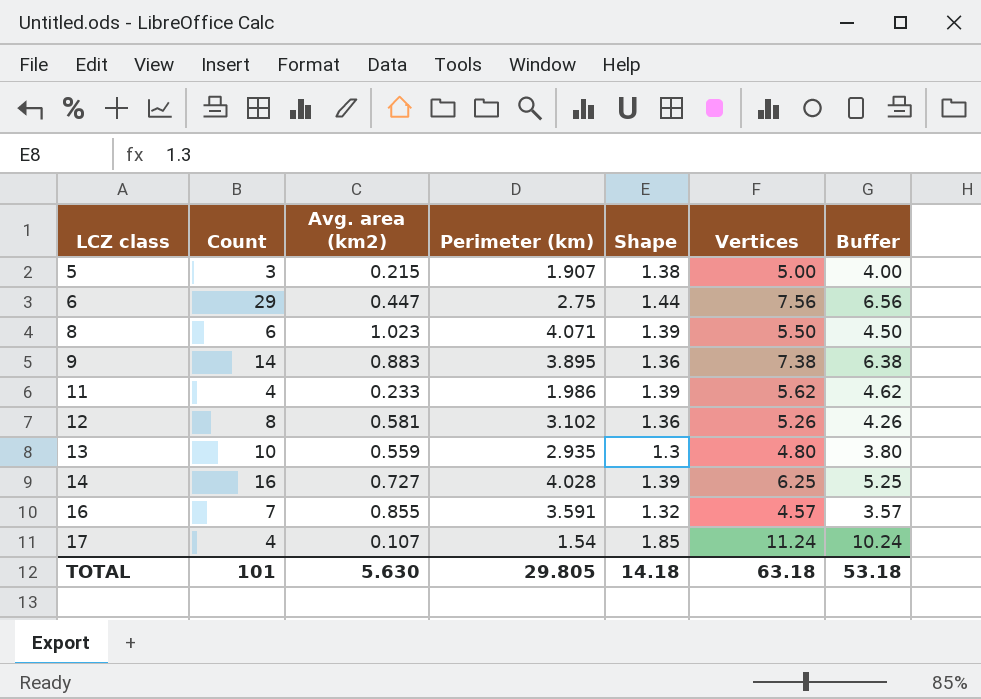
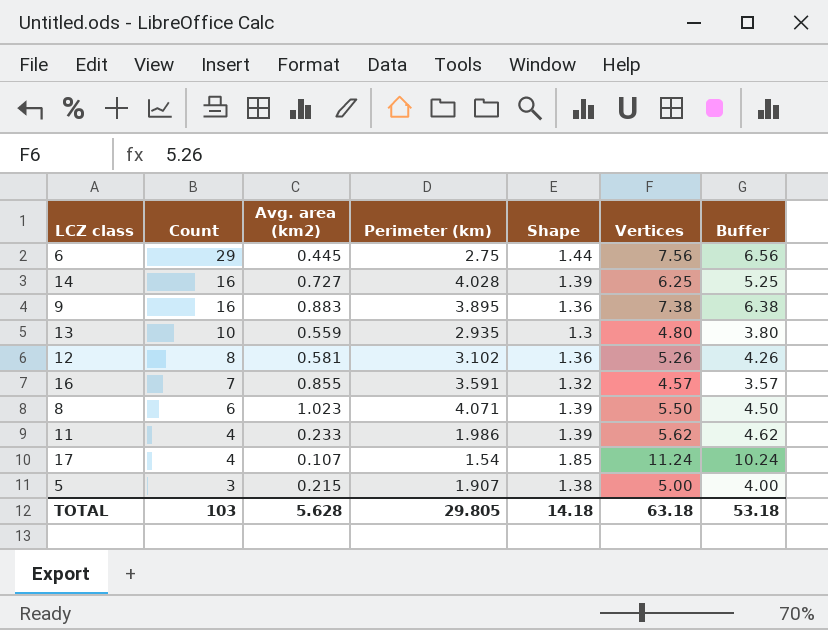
row order: LCZ class ascending -> Count descending
6 | Avg. area (km2): 0.447 -> 0.445
9 | Count: 14 -> 16
TOTAL | Count: 101 -> 103
TOTAL | Avg. area (km2): 5.630 -> 5.628

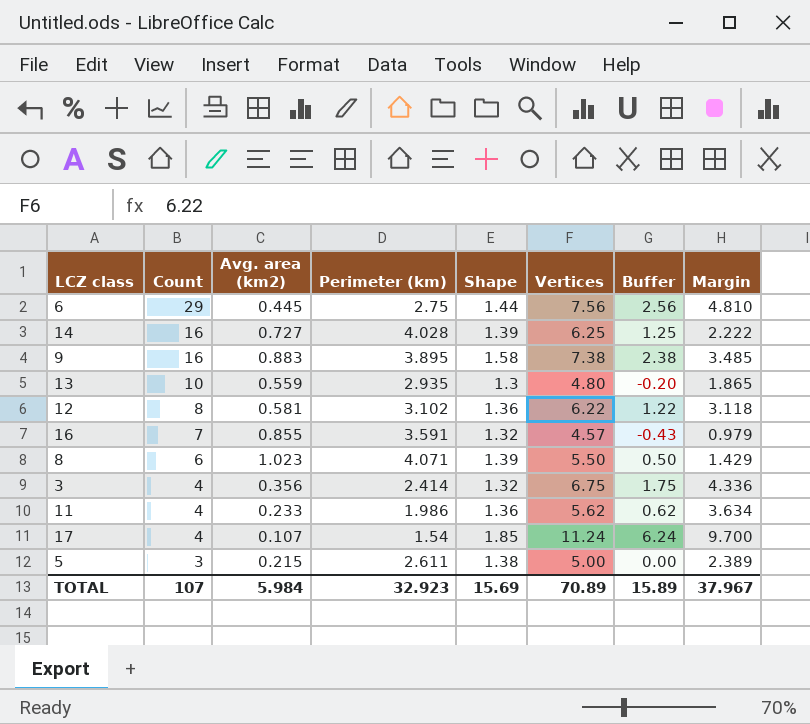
column Buffer | formula: [Vertices] - 1 -> [Vertices] - 5
column Margin | formula: none -> [Vertices] - [Perimeter (km)]
9 | Shape: 1.36 -> 1.58
12 | Vertices: 5.26 -> 6.22
row 3: none -> 4 | 0.356 | 2.414 | 1.32 | 6.75 | 1.75 | 4.336
11 | Shape: 1.39 -> 1.36
5 | Perimeter (km): 1.907 -> 2.611
TOTAL | Count: 103 -> 107
TOTAL | Avg. area (km2): 5.628 -> 5.984
TOTAL | Perimeter (km): 29.805 -> 32.923
TOTAL | Shape: 14.18 -> 15.69
TOTAL | Vertices: 63.18 -> 70.89
TOTAL | Buffer: 53.18 -> 15.89

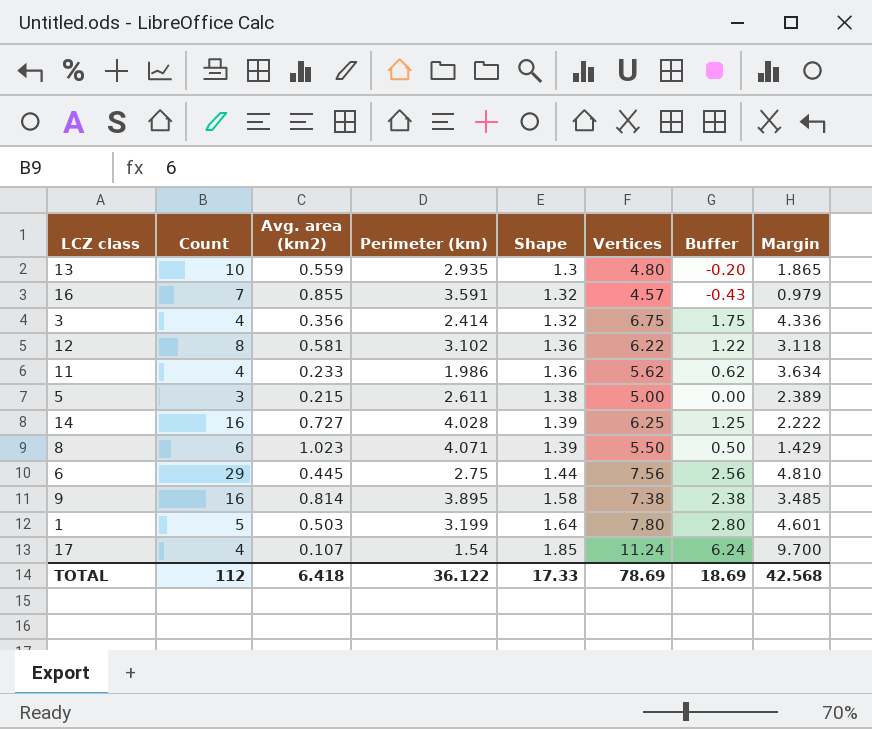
row order: Count descending -> Shape ascending
9 | Avg. area (km2): 0.883 -> 0.814
row 1: none -> 5 | 0.503 | 3.199 | 1.64 | 7.80 | 2.80 | 4.601
TOTAL | Count: 107 -> 112
TOTAL | Avg. area (km2): 5.984 -> 6.418
TOTAL | Perimeter (km): 32.923 -> 36.122
TOTAL | Shape: 15.69 -> 17.33
TOTAL | Vertices: 70.89 -> 78.69
TOTAL | Buffer: 15.89 -> 18.69
TOTAL | Margin: 37.967 -> 42.568

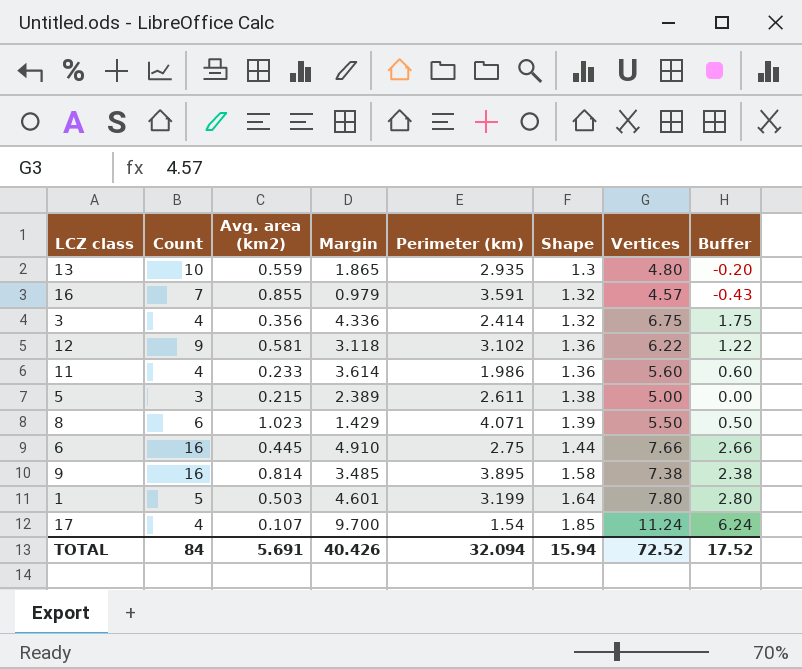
column Margin | position: 8 -> 4
row 14: 16 | 0.727 | 4.028 | 1.39 | 6.25 | 1.25 | 2.222 -> none
12 | Count: 8 -> 9
11 | Margin: 3.634 -> 3.614
11 | Vertices: 5.62 -> 5.60
11 | Buffer: 0.62 -> 0.60
6 | Count: 29 -> 16
6 | Margin: 4.810 -> 4.910
6 | Vertices: 7.56 -> 7.66
6 | Buffer: 2.56 -> 2.66
TOTAL | Count: 112 -> 84
TOTAL | Avg. area (km2): 6.418 -> 5.691
TOTAL | Margin: 42.568 -> 40.426
TOTAL | Perimeter (km): 36.122 -> 32.094
TOTAL | Shape: 17.33 -> 15.94
TOTAL | Vertices: 78.69 -> 72.52
TOTAL | Buffer: 18.69 -> 17.52

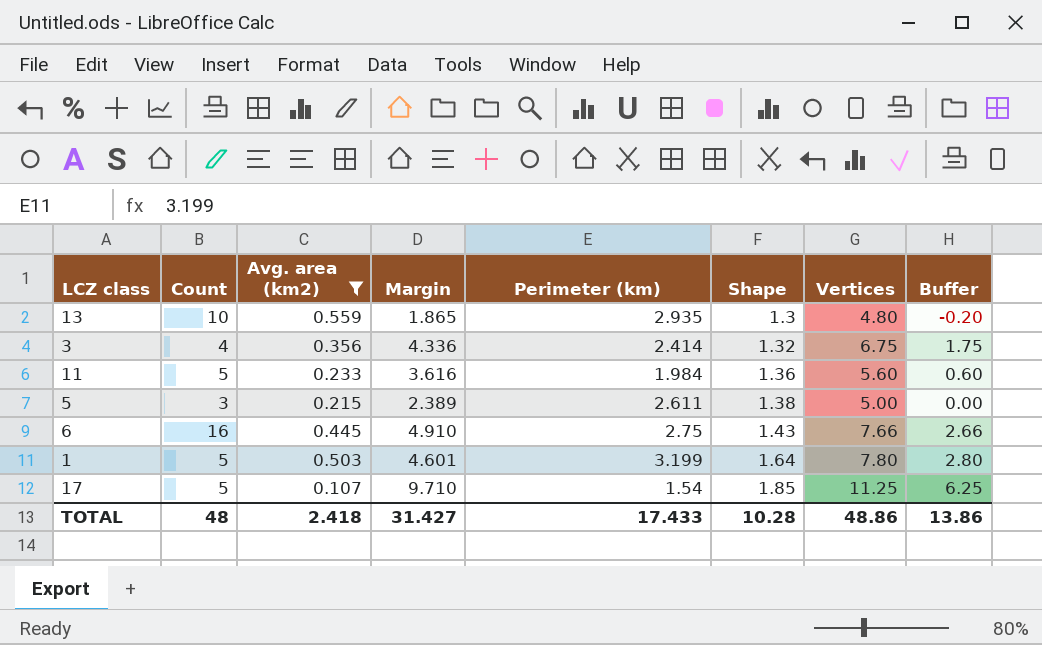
filter: none -> Avg. area (km2) <= 0.559
11 | Count: 4 -> 5
11 | Margin: 3.614 -> 3.616
11 | Perimeter (km): 1.986 -> 1.984
6 | Shape: 1.44 -> 1.43
17 | Count: 4 -> 5
17 | Margin: 9.700 -> 9.710
17 | Vertices: 11.24 -> 11.25
17 | Buffer: 6.24 -> 6.25
TOTAL | Count: 84 -> 48
TOTAL | Avg. area (km2): 5.691 -> 2.418
TOTAL | Margin: 40.426 -> 31.427
TOTAL | Perimeter (km): 32.094 -> 17.433
TOTAL | Shape: 15.94 -> 10.28
TOTAL | Vertices: 72.52 -> 48.86
TOTAL | Buffer: 17.52 -> 13.86

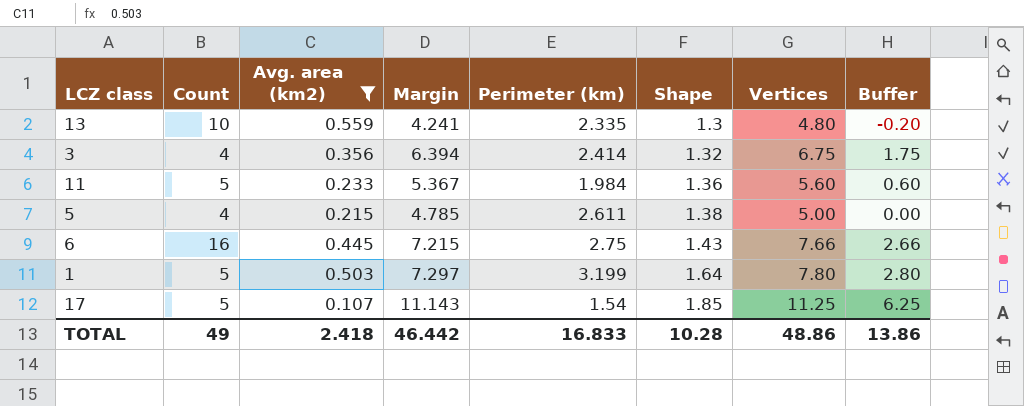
column Margin | formula: [Vertices] - [Perimeter (km)] -> [Vertices] - [Avg. area (km2)]
13 | Perimeter (km): 2.935 -> 2.335
5 | Count: 3 -> 4
TOTAL | Count: 48 -> 49
TOTAL | Margin: 31.427 -> 46.442
TOTAL | Perimeter (km): 17.433 -> 16.833

